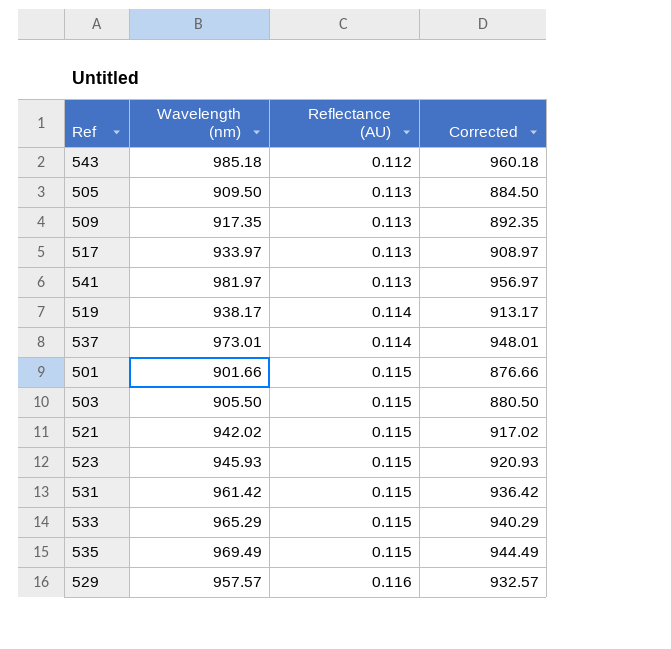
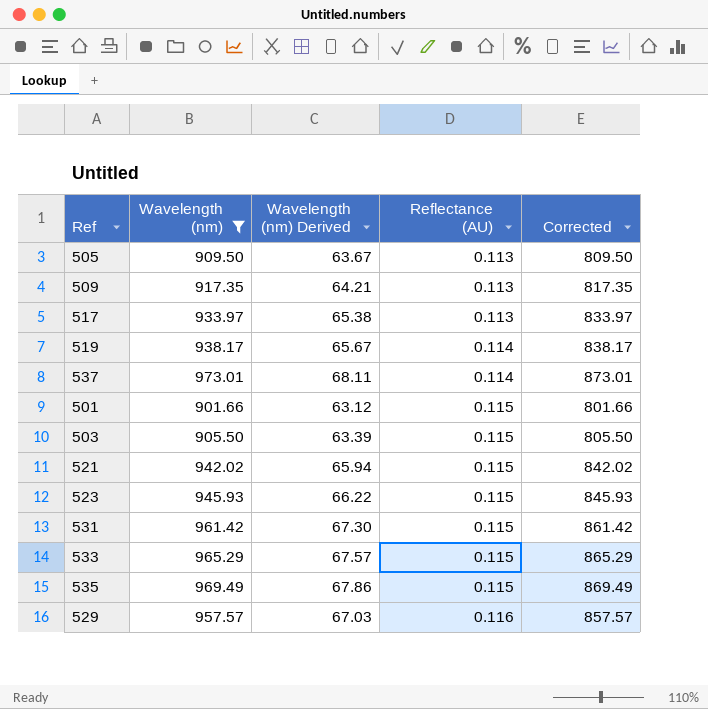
filter: none -> Wavelength (nm) <= 973.01
column Wavelength (nm) Derived | formula: none -> [Wavelength (nm)] * 0.07
column Corrected | formula: [Wavelength (nm)] - 25 -> [Wavelength (nm)] - 100

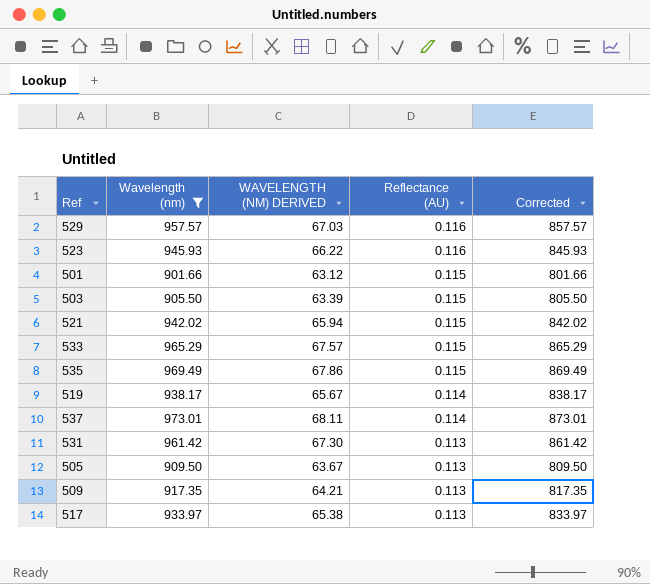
row order: Reflectance (AU) ascending -> Reflectance (AU) descending
column name: Wavelength (nm) Derived -> WAVELENGTH (NM) DERIVED
523 | Reflectance (AU): 0.115 -> 0.116
531 | Reflectance (AU): 0.115 -> 0.113

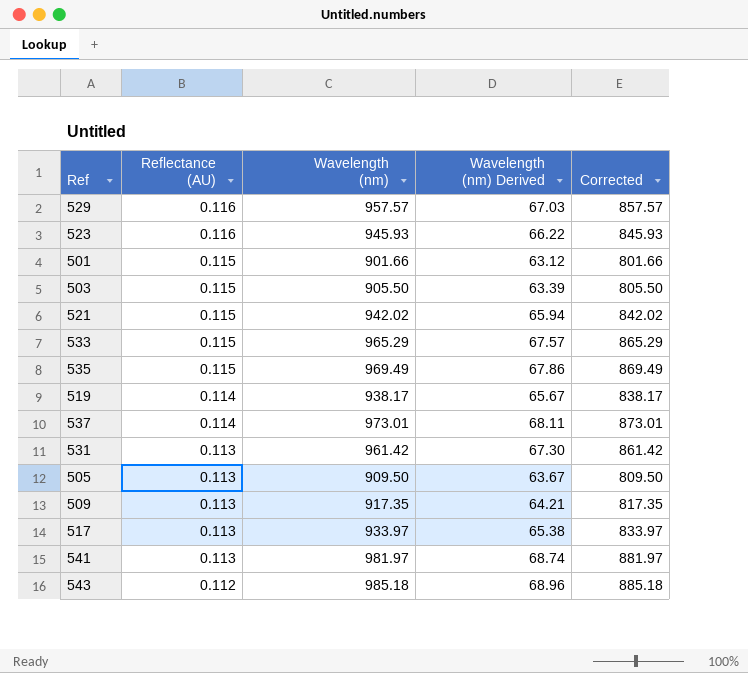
filter: Wavelength (nm) <= 973.01 -> none
column Reflectance (AU) | position: 4 -> 2
column name: WAVELENGTH (NM) DERIVED -> Wavelength (nm) Derived

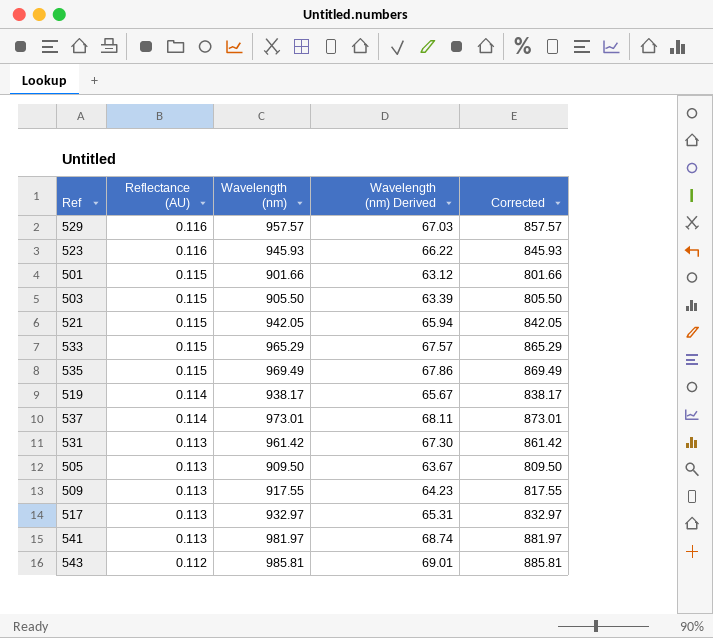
521 | Wavelength (nm): 942.02 -> 942.05
521 | Corrected: 842.02 -> 842.05
509 | Wavelength (nm): 917.35 -> 917.55
509 | Wavelength (nm) Derived: 64.21 -> 64.23
509 | Corrected: 817.35 -> 817.55
517 | Wavelength (nm): 933.97 -> 932.97
517 | Wavelength (nm) Derived: 65.38 -> 65.31
517 | Corrected: 833.97 -> 832.97
543 | Wavelength (nm): 985.18 -> 985.81
543 | Wavelength (nm) Derived: 68.96 -> 69.01
543 | Corrected: 885.18 -> 885.81

